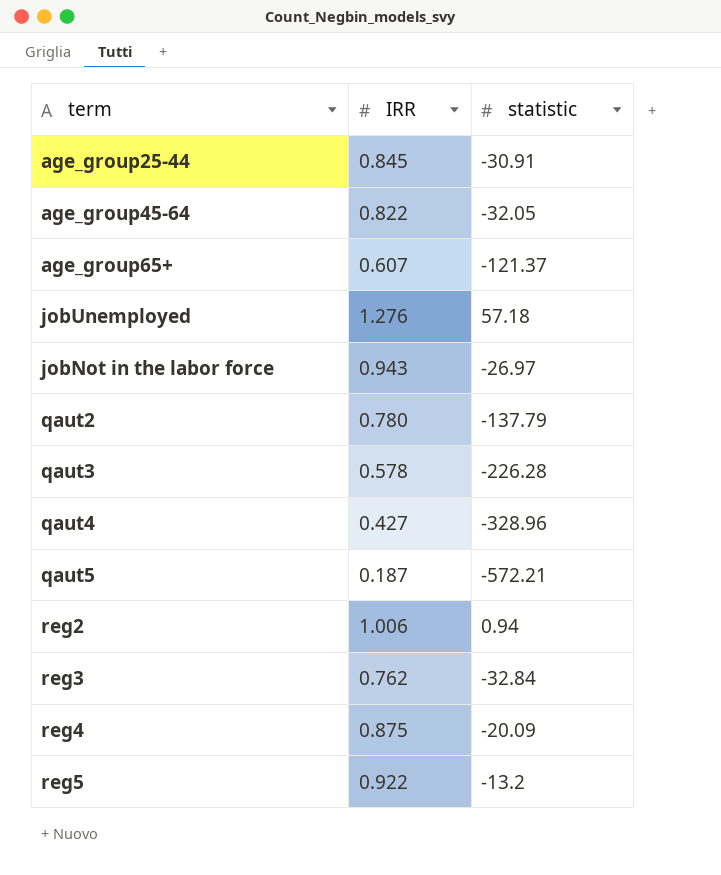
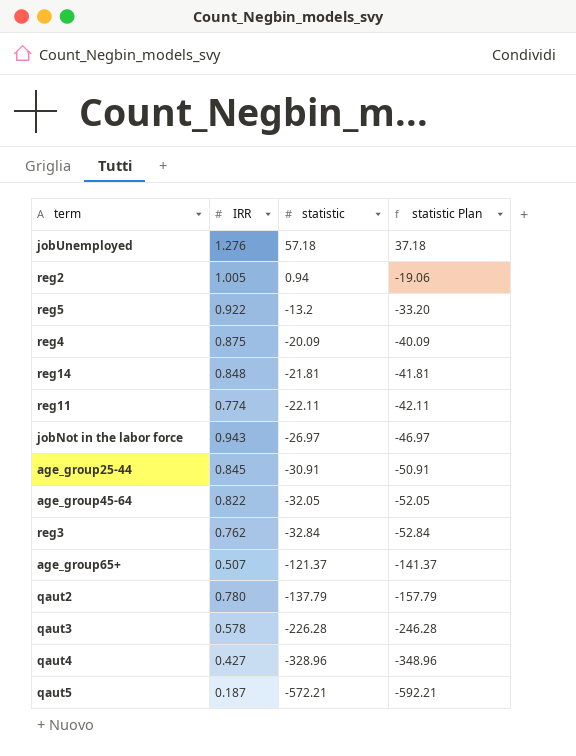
row order: none -> statistic descending
column statistic Plan | formula: none -> [statistic] - 20
reg2 | IRR: 1.006 -> 1.005
row reg14: none -> 0.848 | -21.81 | -41.81
row reg11: none -> 0.774 | -22.11 | -42.11
age_group65+ | IRR: 0.607 -> 0.507

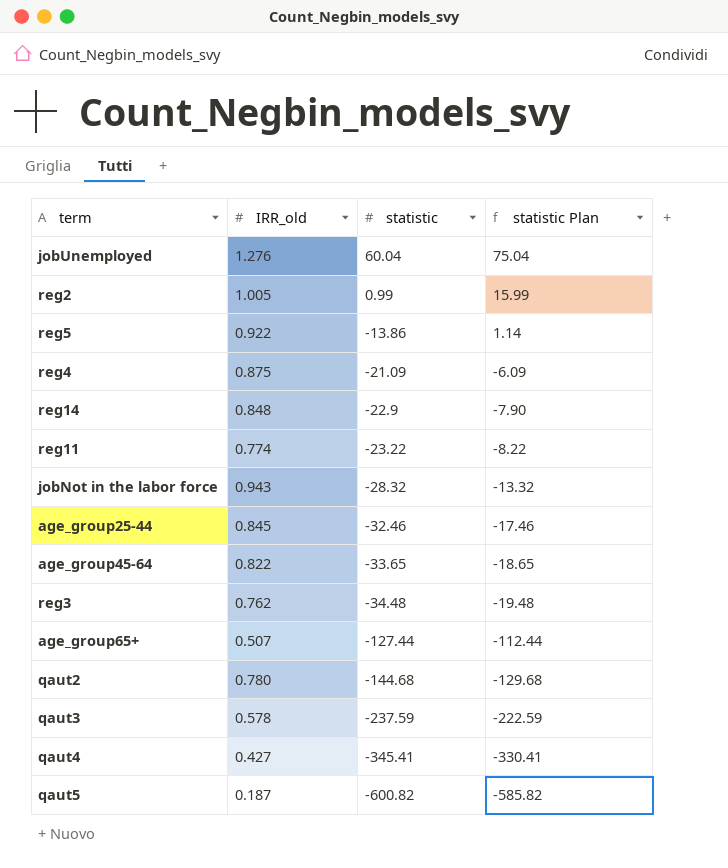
column name: IRR -> IRR_old
column statistic Plan | formula: [statistic] - 20 -> [statistic] + 15
jobUnemployed | statistic: 57.18 -> 60.04
reg2 | statistic: 0.94 -> 0.99
reg5 | statistic: -13.2 -> -13.86
reg4 | statistic: -20.09 -> -21.09
reg14 | statistic: -21.81 -> -22.9
reg11 | statistic: -22.11 -> -23.22
jobNot in the labor force | statistic: -26.97 -> -28.32
age_group25-44 | statistic: -30.91 -> -32.46
age_group45-64 | statistic: -32.05 -> -33.65
reg3 | statistic: -32.84 -> -34.48
age_group65+ | statistic: -121.37 -> -127.44
qaut2 | statistic: -137.79 -> -144.68
qaut3 | statistic: -226.28 -> -237.59
qaut4 | statistic: -328.96 -> -345.41
qaut5 | statistic: -572.21 -> -600.82

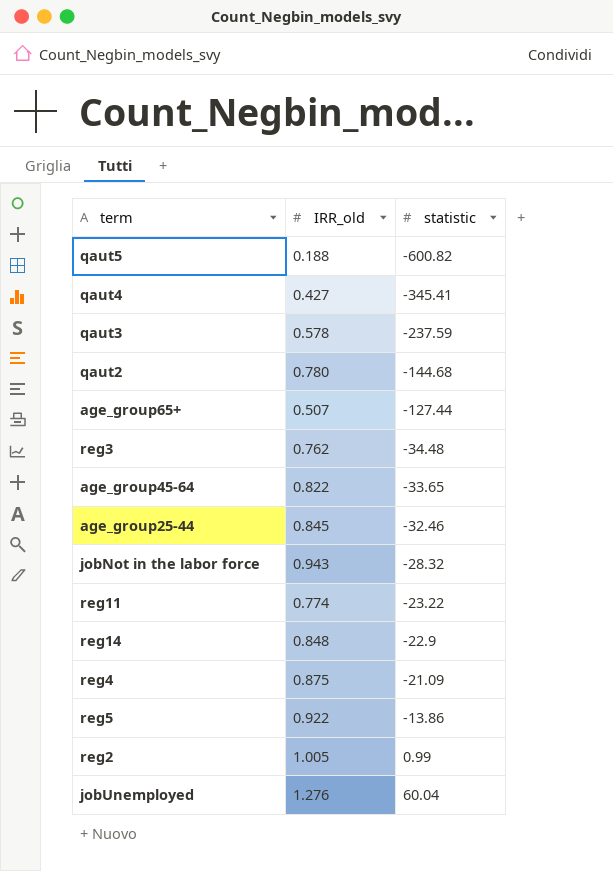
row order: statistic descending -> statistic ascending
column statistic Plan | formula: [statistic] + 15 -> none
qaut5 | IRR_old: 0.187 -> 0.188

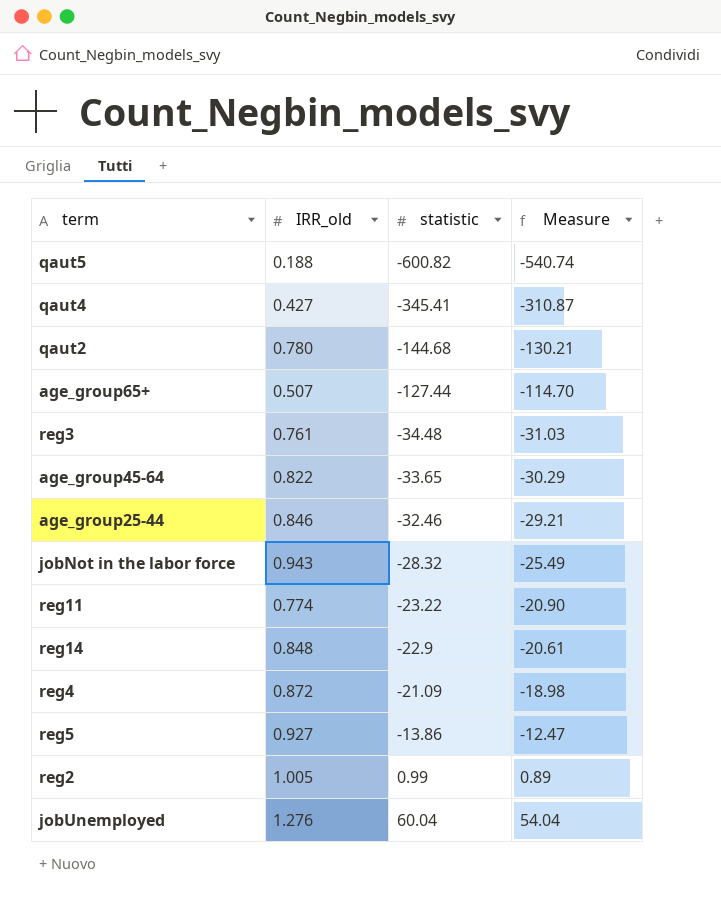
column Measure | formula: none -> [statistic] * 0.9
row qaut3: 0.578 | -237.59 -> none
reg3 | IRR_old: 0.762 -> 0.761
age_group25-44 | IRR_old: 0.845 -> 0.846
reg4 | IRR_old: 0.875 -> 0.872
reg5 | IRR_old: 0.922 -> 0.927

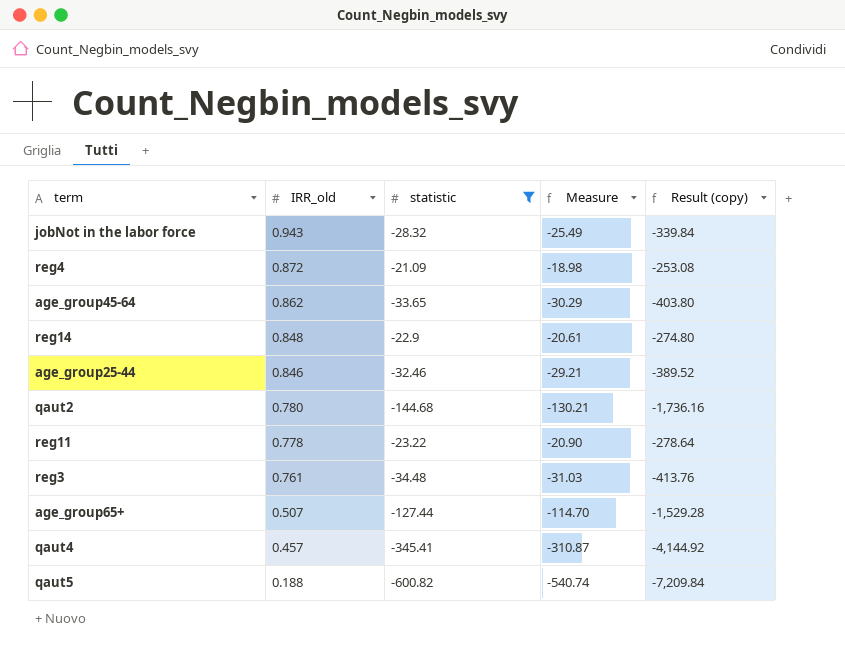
filter: none -> statistic <= -21.09
row order: statistic ascending -> IRR_old descending
column Result (copy) | formula: none -> [statistic] * 12
age_group45-64 | IRR_old: 0.822 -> 0.862
reg11 | IRR_old: 0.774 -> 0.778
qaut4 | IRR_old: 0.427 -> 0.457

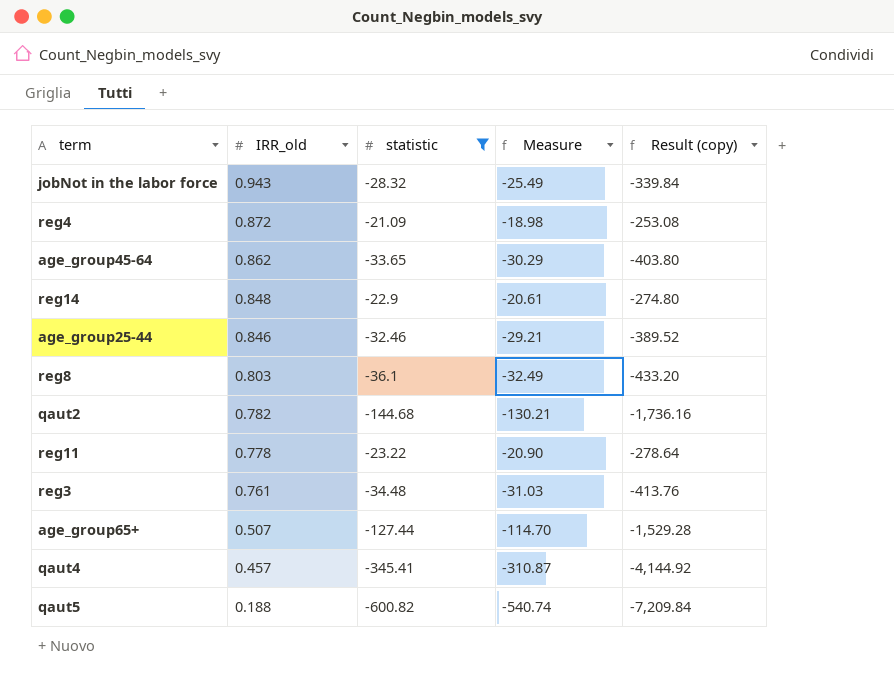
row reg8: none -> 0.803 | -36.1 | -32.49 | -433.20
qaut2 | IRR_old: 0.780 -> 0.782

